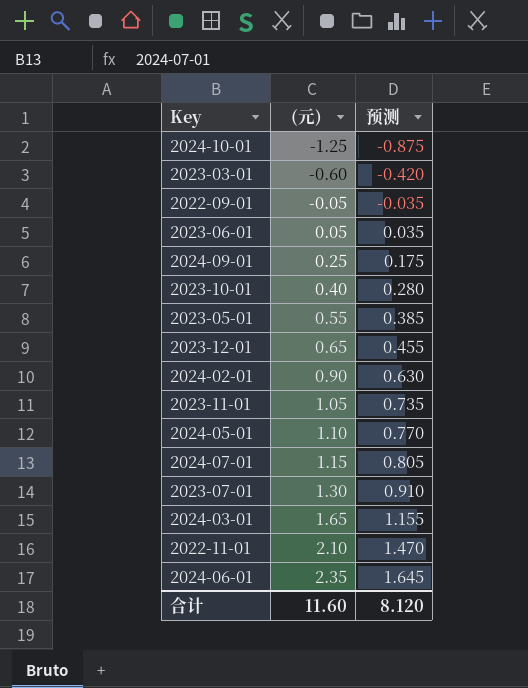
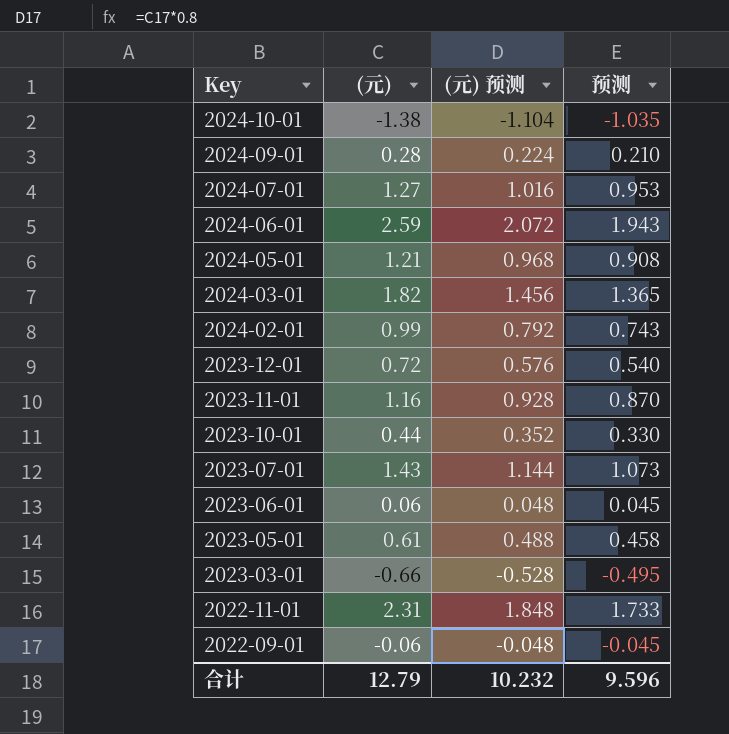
row order: (元) ascending -> Key descending
column (元) 预测 | formula: none -> [(元)] * 0.8
column 预测 | formula: [(元)] * 0.7 -> [(元)] * 0.75
2024-10-01 | (元): -1.25 -> -1.38
2024-09-01 | (元): 0.25 -> 0.28
2024-07-01 | (元): 1.15 -> 1.27
2024-06-01 | (元): 2.35 -> 2.59
2024-05-01 | (元): 1.10 -> 1.21
2024-03-01 | (元): 1.65 -> 1.82
2024-02-01 | (元): 0.90 -> 0.99
2023-12-01 | (元): 0.65 -> 0.72
2023-11-01 | (元): 1.05 -> 1.16
2023-10-01 | (元): 0.40 -> 0.44
2023-07-01 | (元): 1.30 -> 1.43
2023-06-01 | (元): 0.05 -> 0.06
2023-05-01 | (元): 0.55 -> 0.61
2023-03-01 | (元): -0.60 -> -0.66
2022-11-01 | (元): 2.10 -> 2.31
2022-09-01 | (元): -0.05 -> -0.06
合计 | (元): 11.60 -> 12.79
合计 | 预测: 8.120 -> 9.596

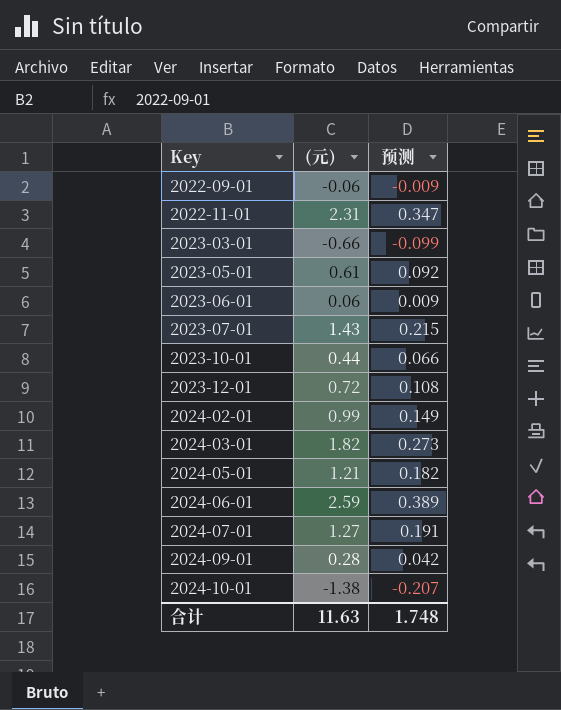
row order: Key descending -> Key ascending
column (元) 预测 | formula: [(元)] * 0.8 -> none
column 预测 | formula: [(元)] * 0.75 -> [(元)] * 0.15
row 2023-11-01: 1.16 | 0.928 | 0.870 -> none
合计 | (元): 12.79 -> 11.63
合计 | 预测: 9.596 -> 1.748

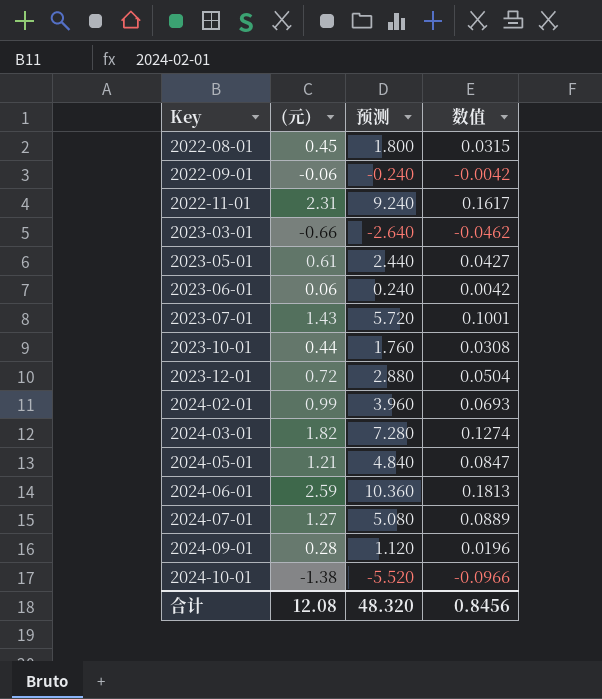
column 预测 | formula: [(元)] * 0.15 -> [(元)] * 4
column 数值 | formula: none -> [(元)] * 0.07
row 2022-08-01: none -> 0.45 | 1.800 | 0.0315
合计 | (元): 11.63 -> 12.08
合计 | 预测: 1.748 -> 48.320

